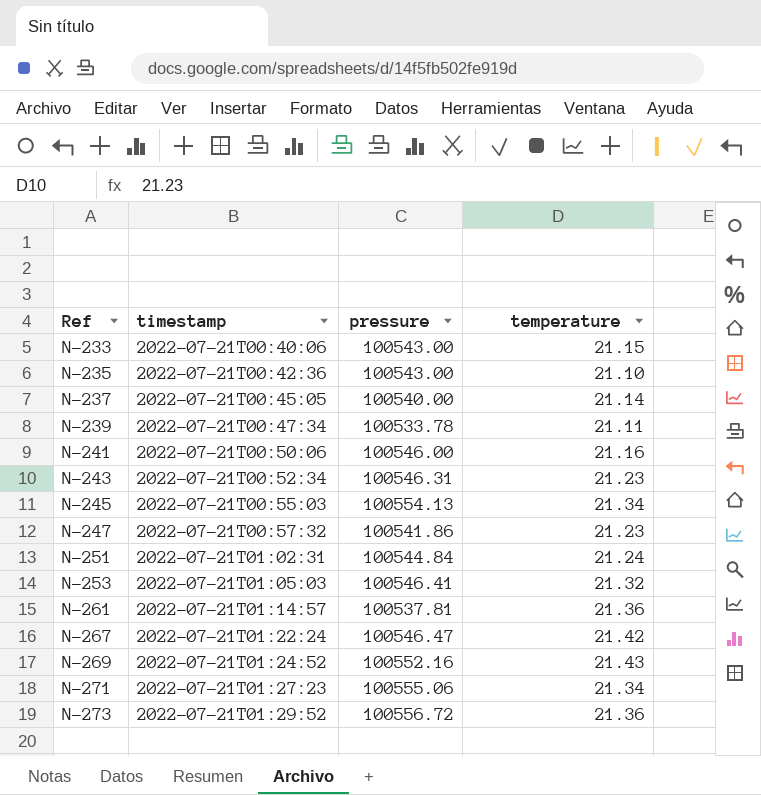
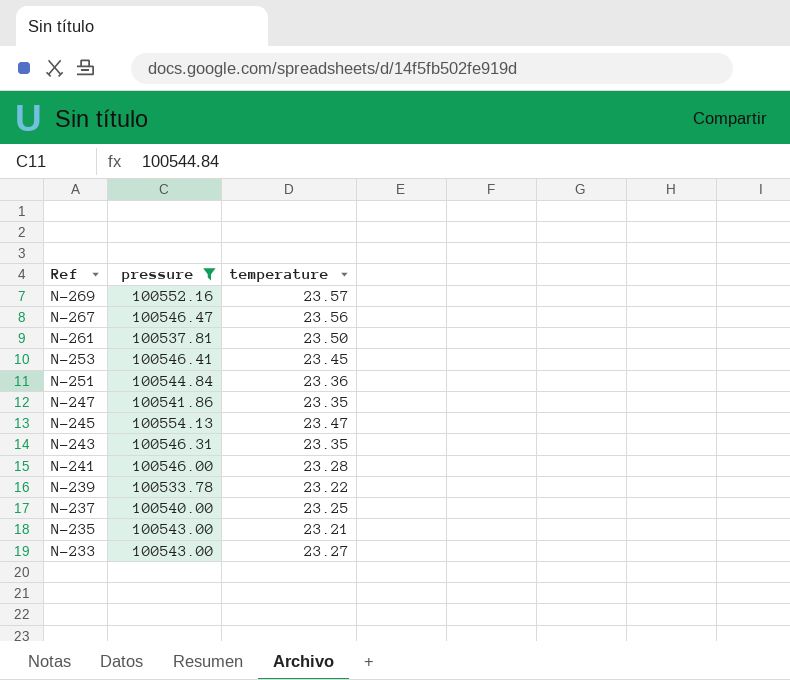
filter: none -> pressure <= 100554.13
row order: Ref ascending -> Ref descending
column timestamp | position: 2 -> none
N-269 | temperature: 21.43 -> 23.57
N-267 | temperature: 21.42 -> 23.56
N-261 | temperature: 21.36 -> 23.50
N-253 | temperature: 21.32 -> 23.45
N-251 | temperature: 21.24 -> 23.36
N-247 | temperature: 21.23 -> 23.35
N-245 | temperature: 21.34 -> 23.47
N-243 | temperature: 21.23 -> 23.35
N-241 | temperature: 21.16 -> 23.28
N-239 | temperature: 21.11 -> 23.22
N-237 | temperature: 21.14 -> 23.25
N-235 | temperature: 21.10 -> 23.21
N-233 | temperature: 21.15 -> 23.27

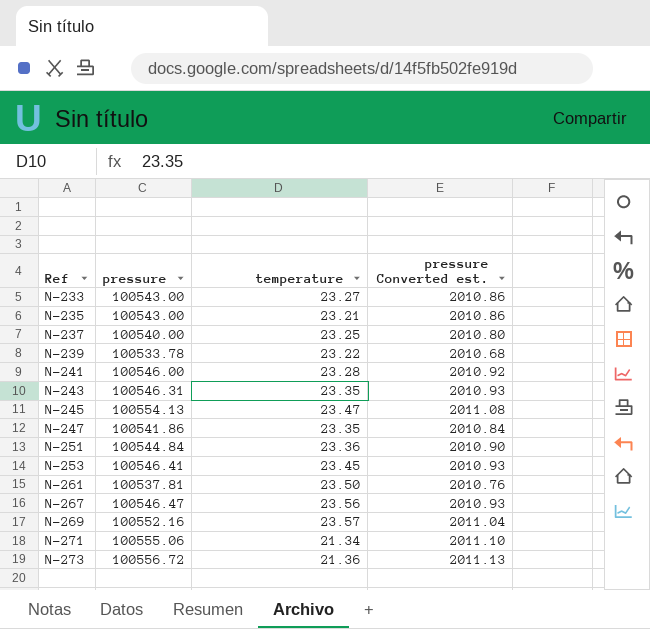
filter: pressure <= 100554.13 -> none
row order: Ref descending -> Ref ascending
column pressure Converted est. | formula: none -> [pressure] * 0.02

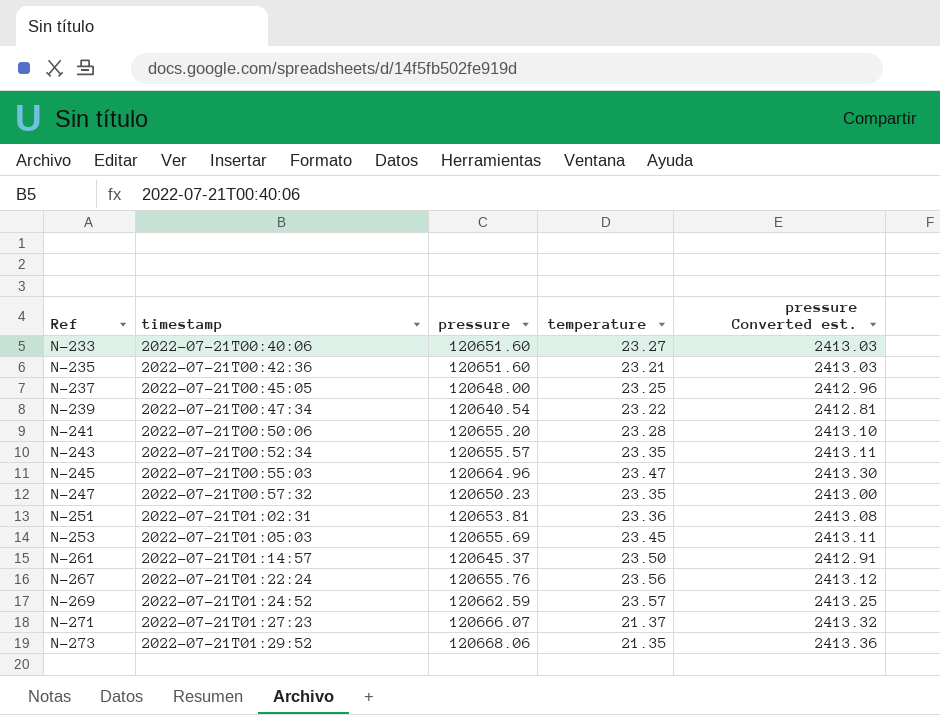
column timestamp | position: none -> 2
N-233 | pressure: 100543.00 -> 120651.60
N-233 | pressure Converted est.: 2010.86 -> 2413.03
N-235 | pressure: 100543.00 -> 120651.60
N-235 | pressure Converted est.: 2010.86 -> 2413.03
N-237 | pressure: 100540.00 -> 120648.00
N-237 | pressure Converted est.: 2010.80 -> 2412.96
N-239 | pressure: 100533.78 -> 120640.54
N-239 | pressure Converted est.: 2010.68 -> 2412.81
N-241 | pressure: 100546.00 -> 120655.20
N-241 | pressure Converted est.: 2010.92 -> 2413.10
N-243 | pressure: 100546.31 -> 120655.57
N-243 | pressure Converted est.: 2010.93 -> 2413.11
N-245 | pressure: 100554.13 -> 120664.96
N-245 | pressure Converted est.: 2011.08 -> 2413.30
N-247 | pressure: 100541.86 -> 120650.23
N-247 | pressure Converted est.: 2010.84 -> 2413.00
N-251 | pressure: 100544.84 -> 120653.81
N-251 | pressure Converted est.: 2010.90 -> 2413.08
N-253 | pressure: 100546.41 -> 120655.69
N-253 | pressure Converted est.: 2010.93 -> 2413.11
N-261 | pressure: 100537.81 -> 120645.37
N-261 | pressure Converted est.: 2010.76 -> 2412.91
N-267 | pressure: 100546.47 -> 120655.76
N-267 | pressure Converted est.: 2010.93 -> 2413.12
N-269 | pressure: 100552.16 -> 120662.59
N-269 | pressure Converted est.: 2011.04 -> 2413.25
N-271 | pressure: 100555.06 -> 120666.07
N-271 | temperature: 21.34 -> 21.37
N-271 | pressure Converted est.: 2011.10 -> 2413.32
N-273 | pressure: 100556.72 -> 120668.06
N-273 | temperature: 21.36 -> 21.35
N-273 | pressure Converted est.: 2011.13 -> 2413.36

